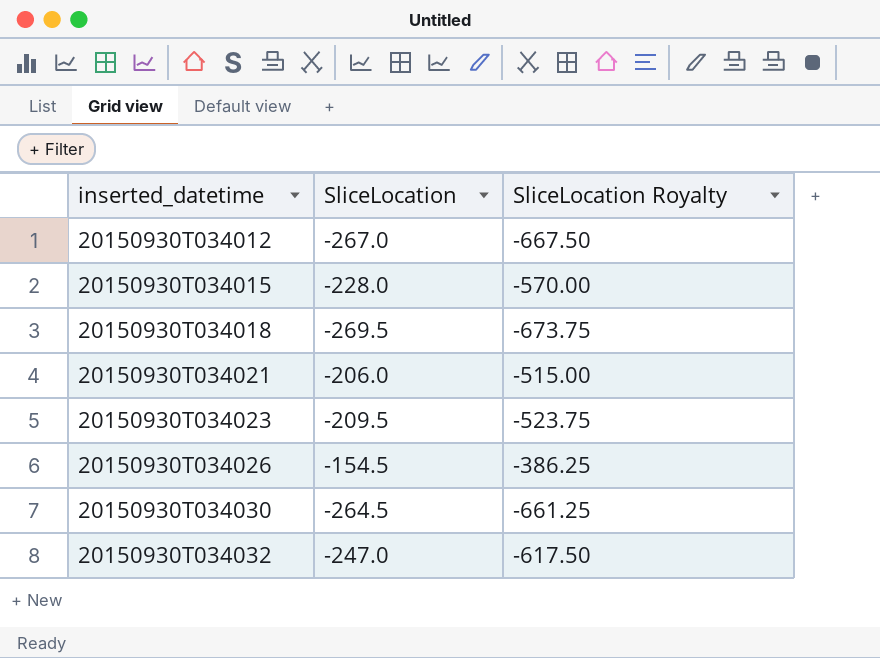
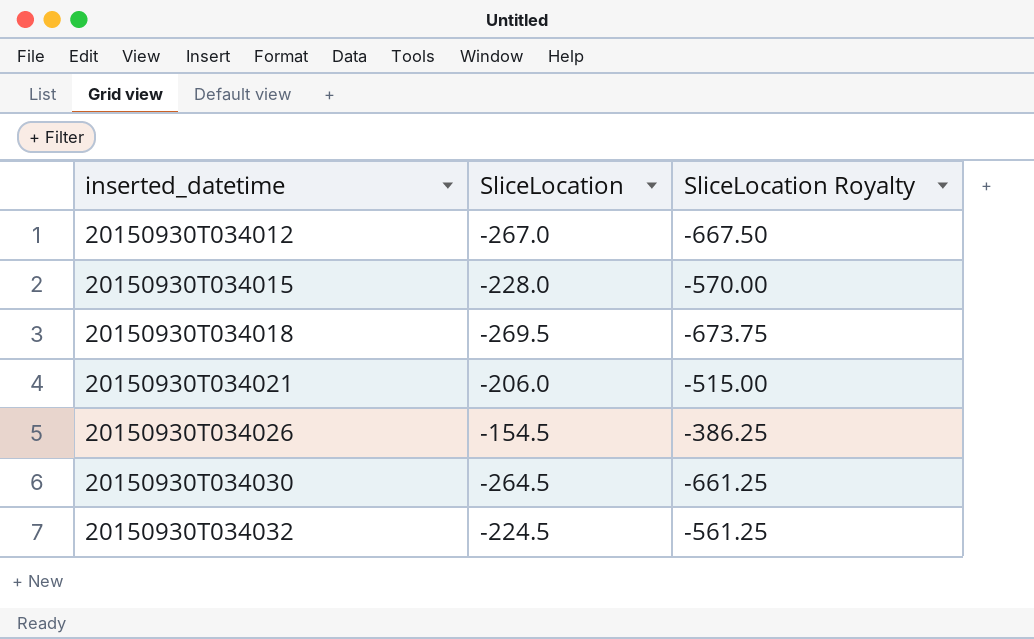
row 20150930T034023: -209.5 | -523.75 -> none
20150930T034032 | SliceLocation: -247.0 -> -224.5
20150930T034032 | SliceLocation Royalty: -617.50 -> -561.25

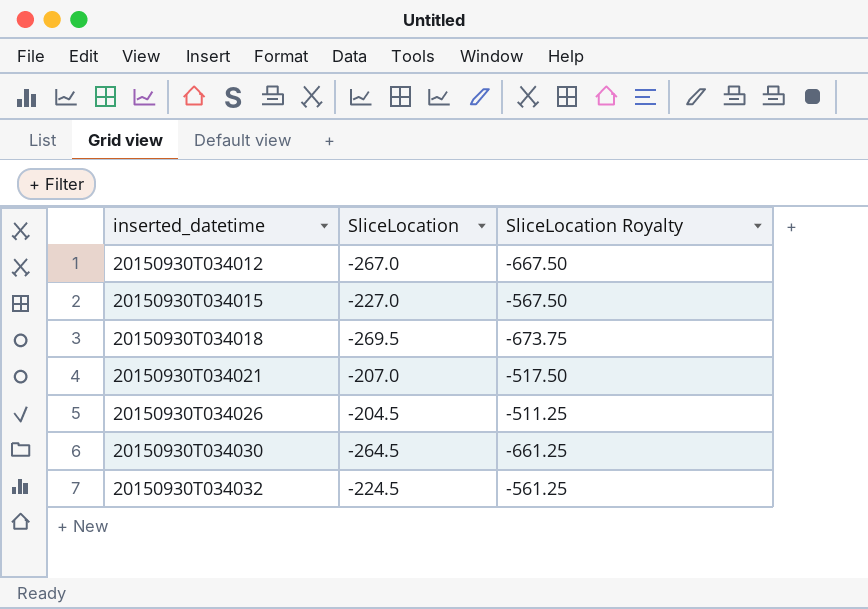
20150930T034015 | SliceLocation: -228.0 -> -227.0
20150930T034015 | SliceLocation Royalty: -570.00 -> -567.50
20150930T034021 | SliceLocation: -206.0 -> -207.0
20150930T034021 | SliceLocation Royalty: -515.00 -> -517.50
20150930T034026 | SliceLocation: -154.5 -> -204.5
20150930T034026 | SliceLocation Royalty: -386.25 -> -511.25

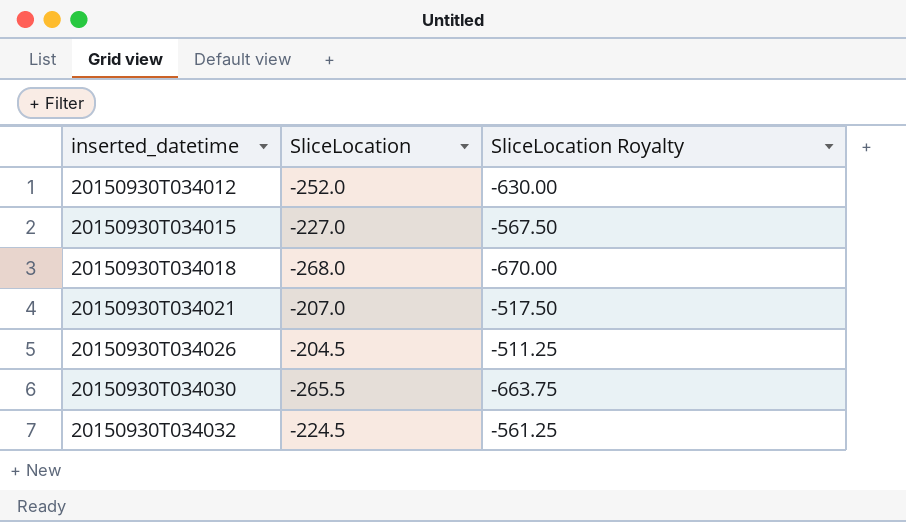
20150930T034012 | SliceLocation: -267.0 -> -252.0
20150930T034012 | SliceLocation Royalty: -667.50 -> -630.00
20150930T034018 | SliceLocation: -269.5 -> -268.0
20150930T034018 | SliceLocation Royalty: -673.75 -> -670.00
20150930T034030 | SliceLocation: -264.5 -> -265.5
20150930T034030 | SliceLocation Royalty: -661.25 -> -663.75

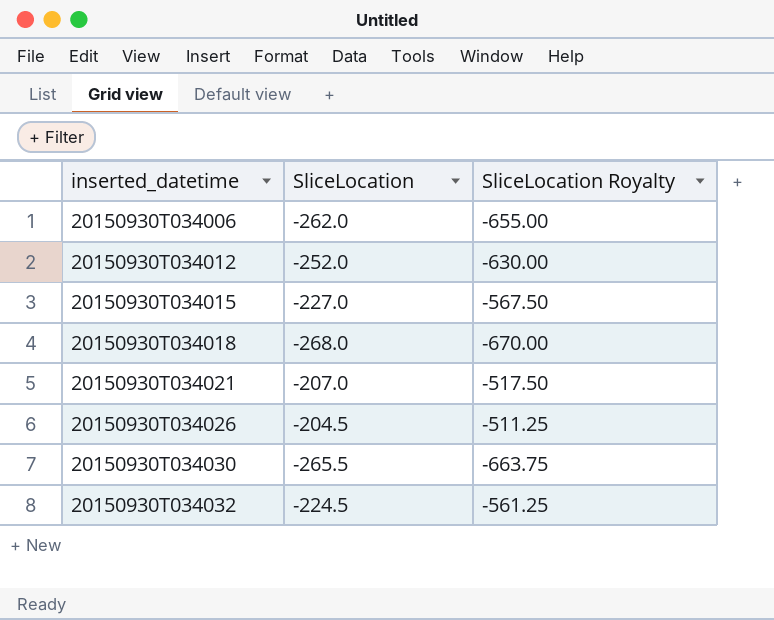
row 20150930T034006: none -> -262.0 | -655.00

